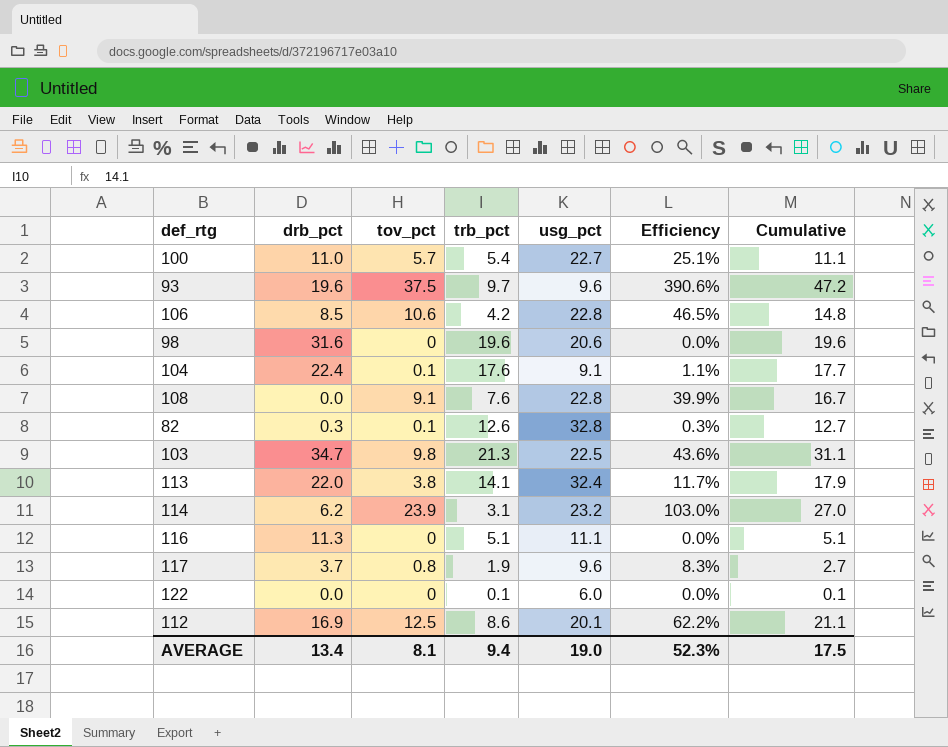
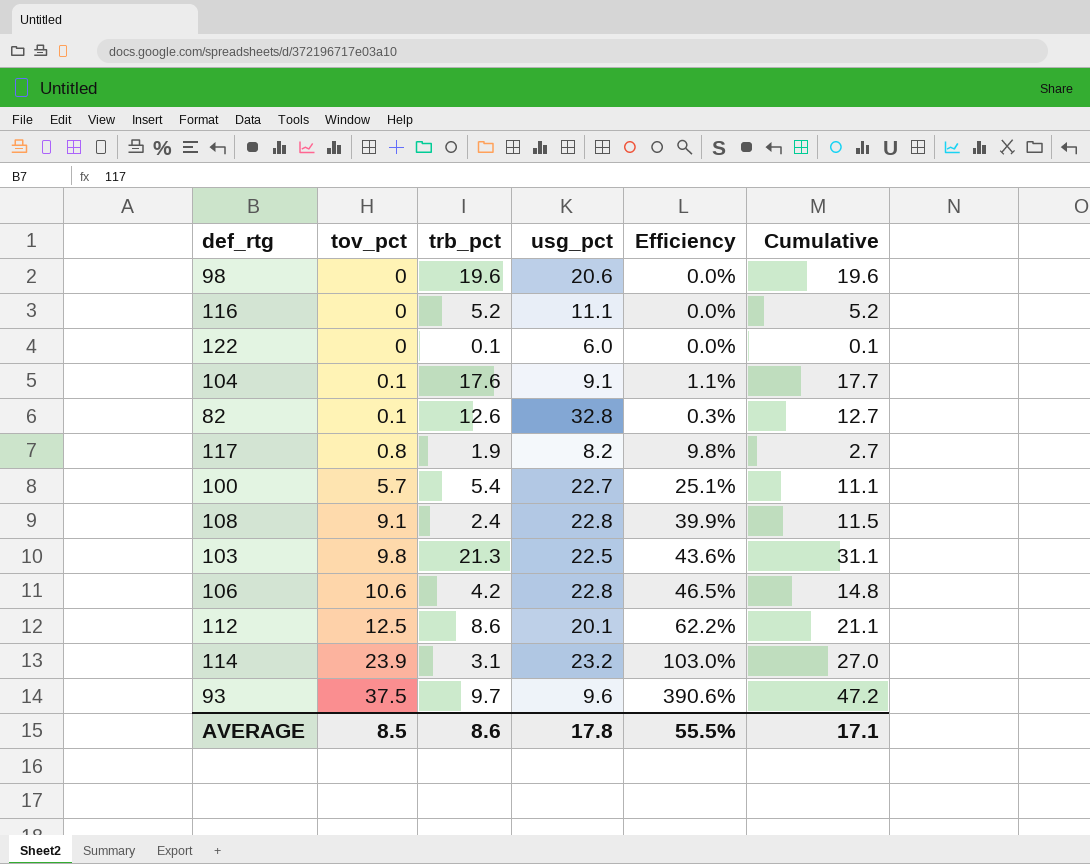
row order: none -> tov_pct ascending
column drb_pct | position: 2 -> none
row 113: 22.0 | 3.8 | 14.1 | 32.4 | 11.7% | 17.9 -> none
116 | trb_pct: 5.1 -> 5.2
116 | Cumulative: 5.1 -> 5.2
117 | usg_pct: 9.6 -> 8.2
117 | Efficiency: 8.3% -> 9.8%
108 | trb_pct: 7.6 -> 2.4
108 | Cumulative: 16.7 -> 11.5
AVERAGE | tov_pct: 8.1 -> 8.5
AVERAGE | trb_pct: 9.4 -> 8.6
AVERAGE | usg_pct: 19.0 -> 17.8
AVERAGE | Efficiency: 52.3% -> 55.5%
AVERAGE | Cumulative: 17.5 -> 17.1

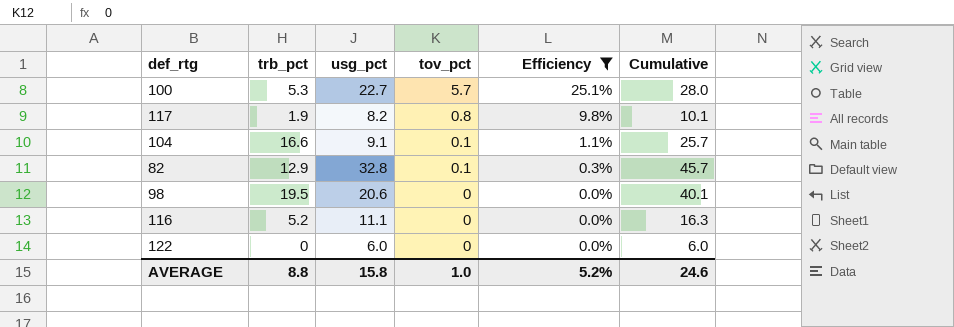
filter: none -> Efficiency <= 25.1%
row order: tov_pct ascending -> tov_pct descending
column tov_pct | position: 2 -> 4
column Cumulative | formula: [tov_pct] + [trb_pct] -> [trb_pct] + [usg_pct]
100 | trb_pct: 5.4 -> 5.3
104 | trb_pct: 17.6 -> 16.6
82 | trb_pct: 12.6 -> 12.9
98 | trb_pct: 19.6 -> 19.5
122 | trb_pct: 0.1 -> 0
AVERAGE | trb_pct: 8.6 -> 8.8
AVERAGE | usg_pct: 17.8 -> 15.8
AVERAGE | tov_pct: 8.5 -> 1.0
AVERAGE | Efficiency: 55.5% -> 5.2%
AVERAGE | Cumulative: 17.1 -> 24.6

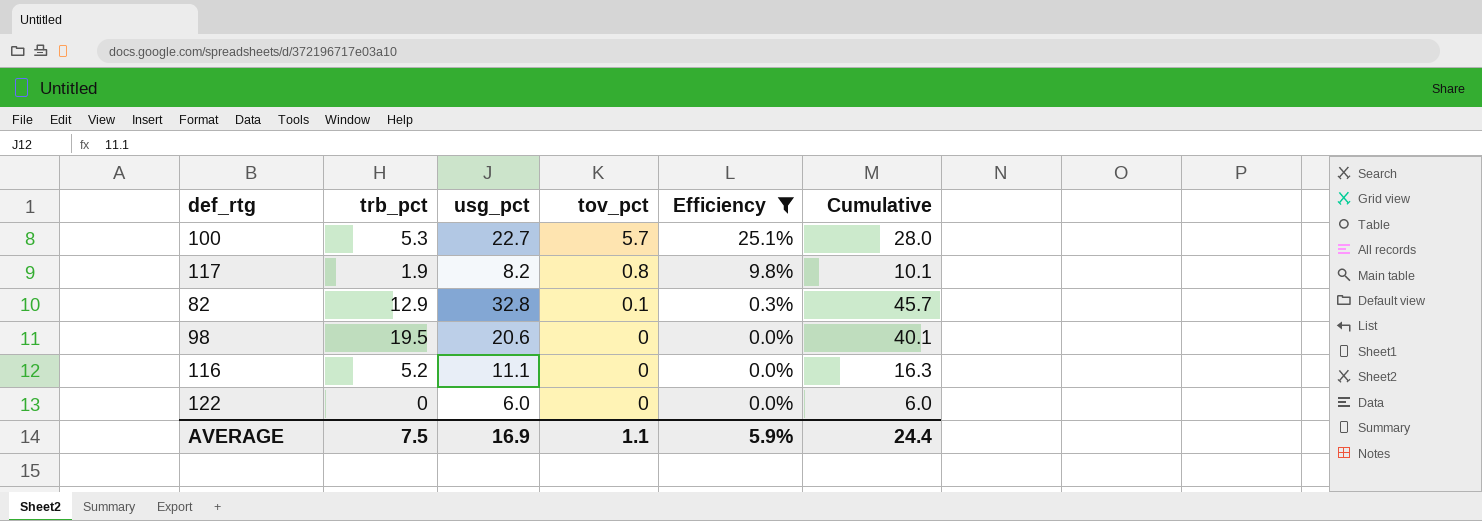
row 104: 16.6 | 9.1 | 0.1 | 1.1% | 25.7 -> none
AVERAGE | trb_pct: 8.8 -> 7.5
AVERAGE | usg_pct: 15.8 -> 16.9
AVERAGE | tov_pct: 1.0 -> 1.1
AVERAGE | Efficiency: 5.2% -> 5.9%
AVERAGE | Cumulative: 24.6 -> 24.4

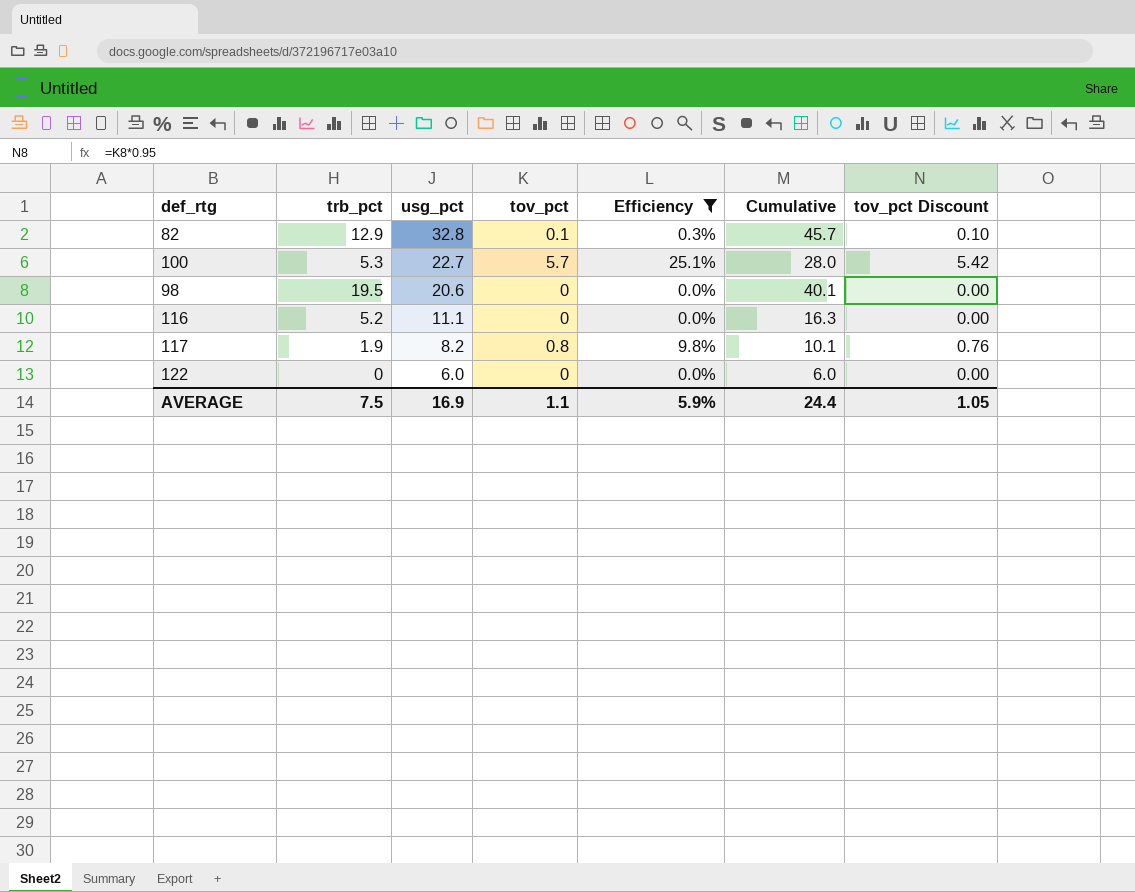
row order: tov_pct descending -> usg_pct descending
column tov_pct Discount | formula: none -> [tov_pct] * 0.95

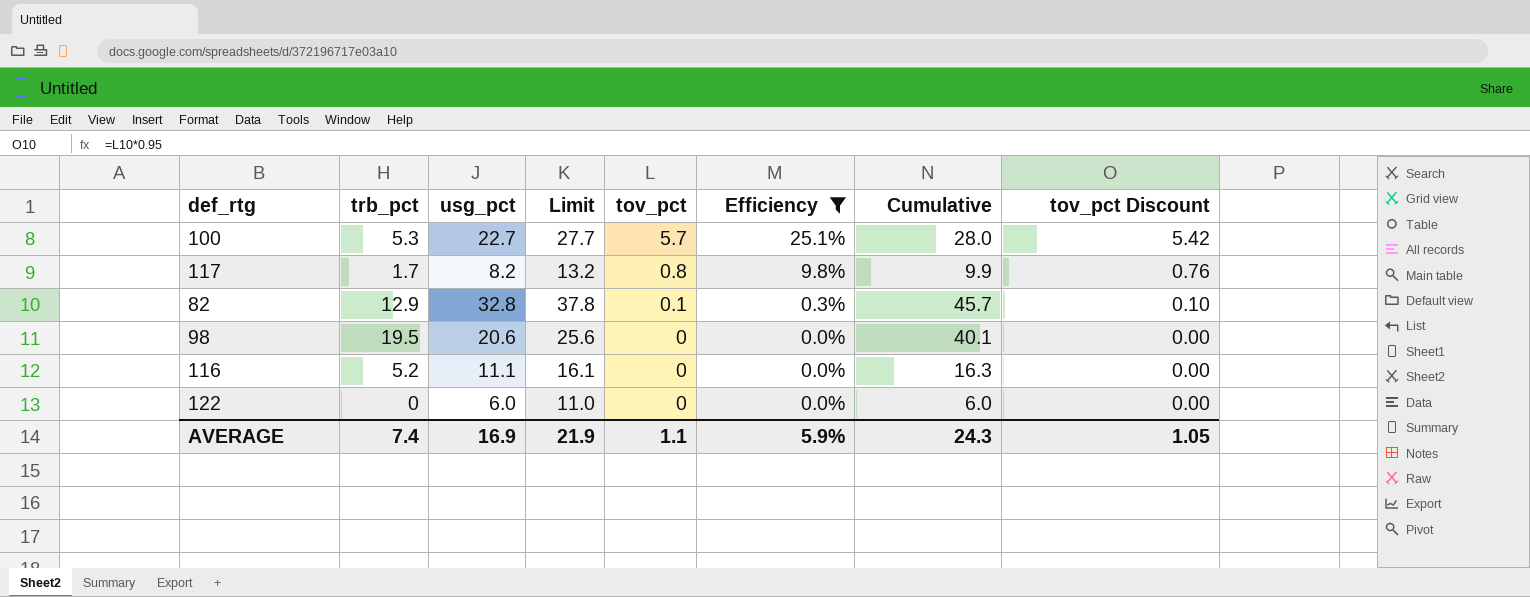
row order: usg_pct descending -> tov_pct descending
column Limit | formula: none -> [usg_pct] + 5
117 | trb_pct: 1.9 -> 1.7
117 | Cumulative: 10.1 -> 9.9
AVERAGE | trb_pct: 7.5 -> 7.4
AVERAGE | Cumulative: 24.4 -> 24.3

